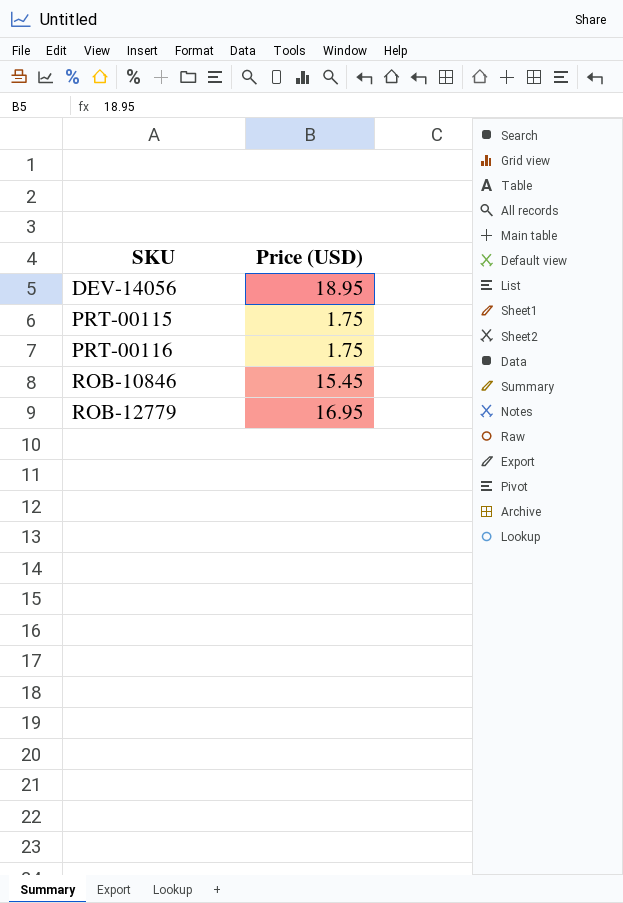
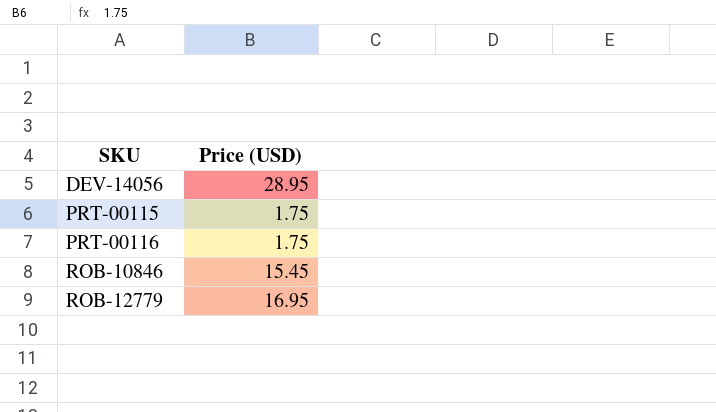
DEV-14056 | Price (USD): 18.95 -> 28.95

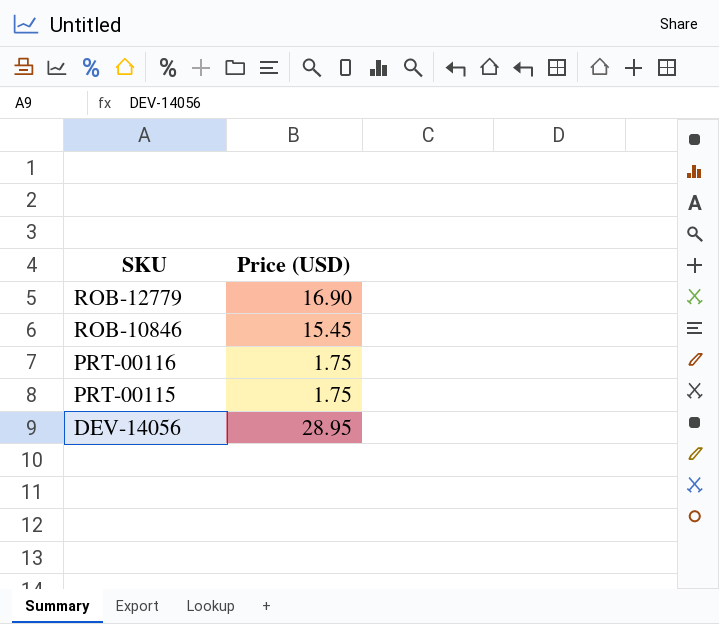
row order: SKU ascending -> SKU descending
ROB-12779 | Price (USD): 16.95 -> 16.90

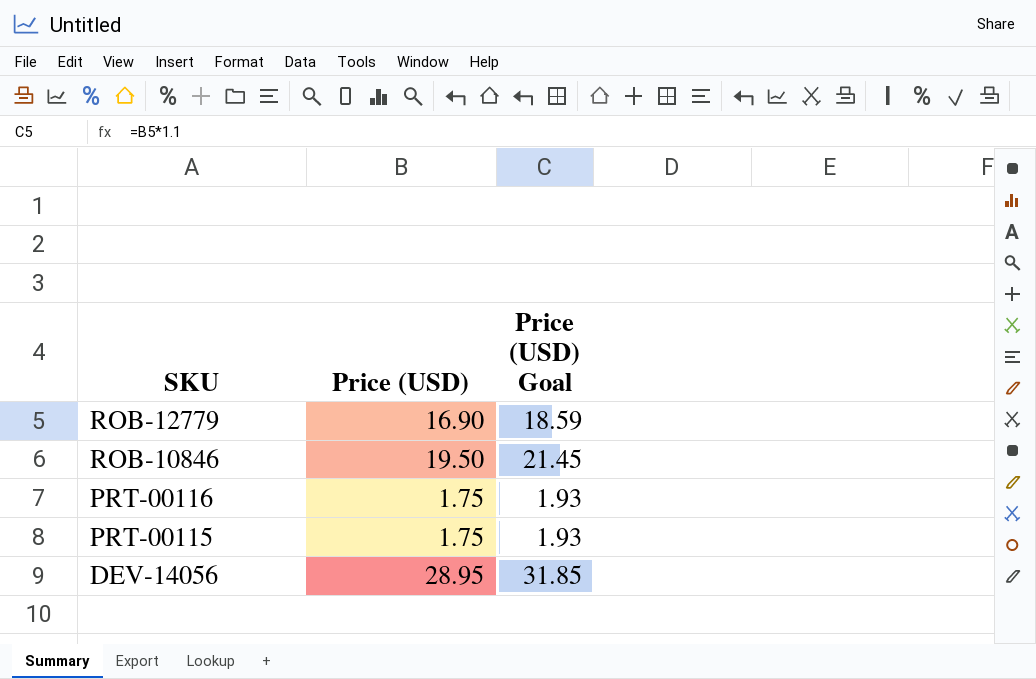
column Price (USD) Goal | formula: none -> [Price (USD)] * 1.1
ROB-10846 | Price (USD): 15.45 -> 19.50

